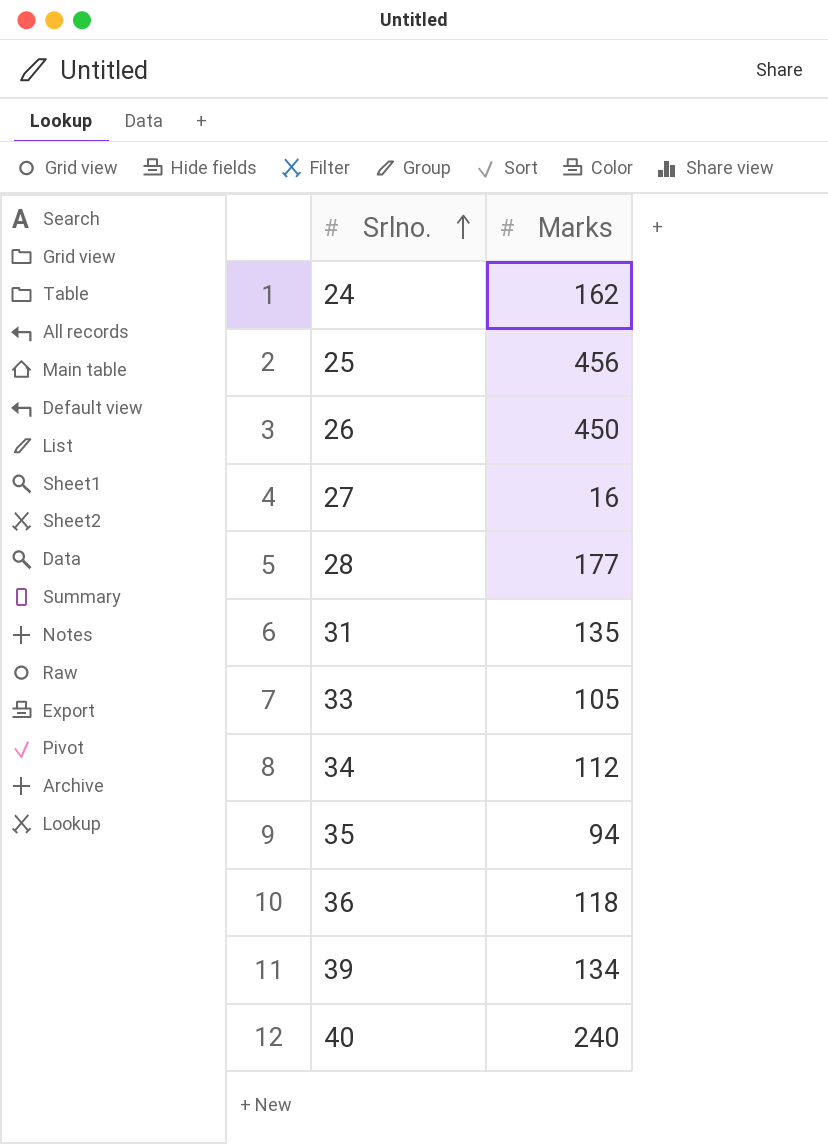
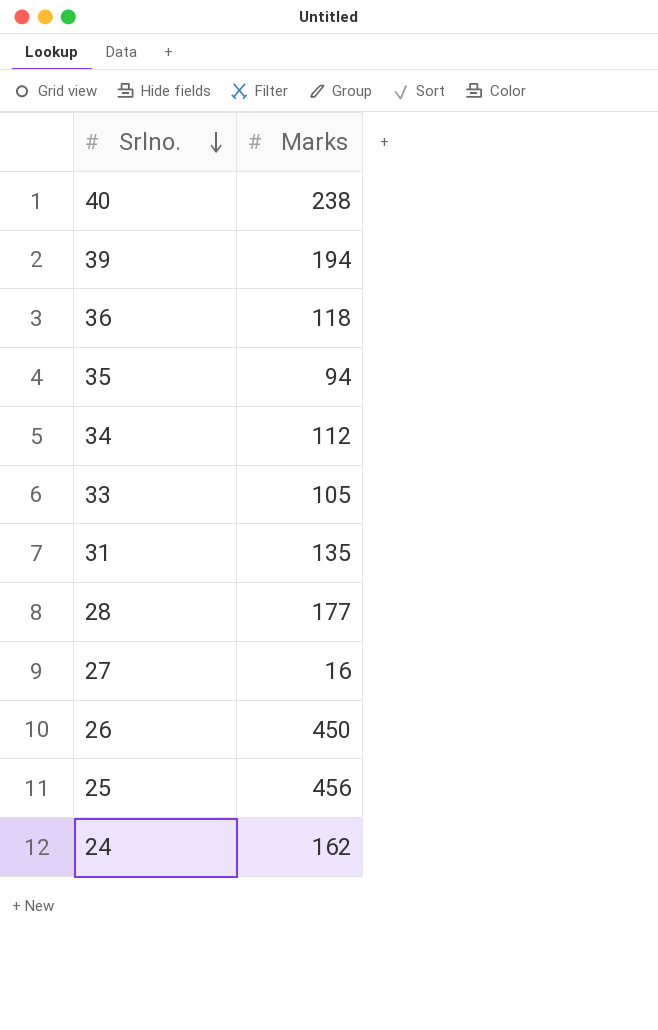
row order: Srlno. ascending -> Srlno. descending
40 | Marks: 240 -> 238
39 | Marks: 134 -> 194

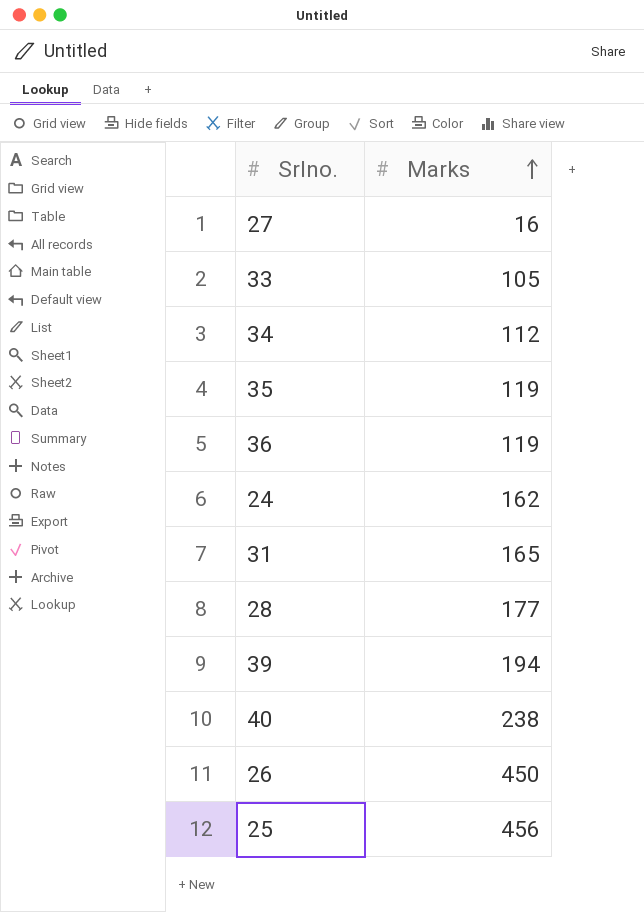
row order: Srlno. descending -> Marks ascending
35 | Marks: 94 -> 119
36 | Marks: 118 -> 119
31 | Marks: 135 -> 165

